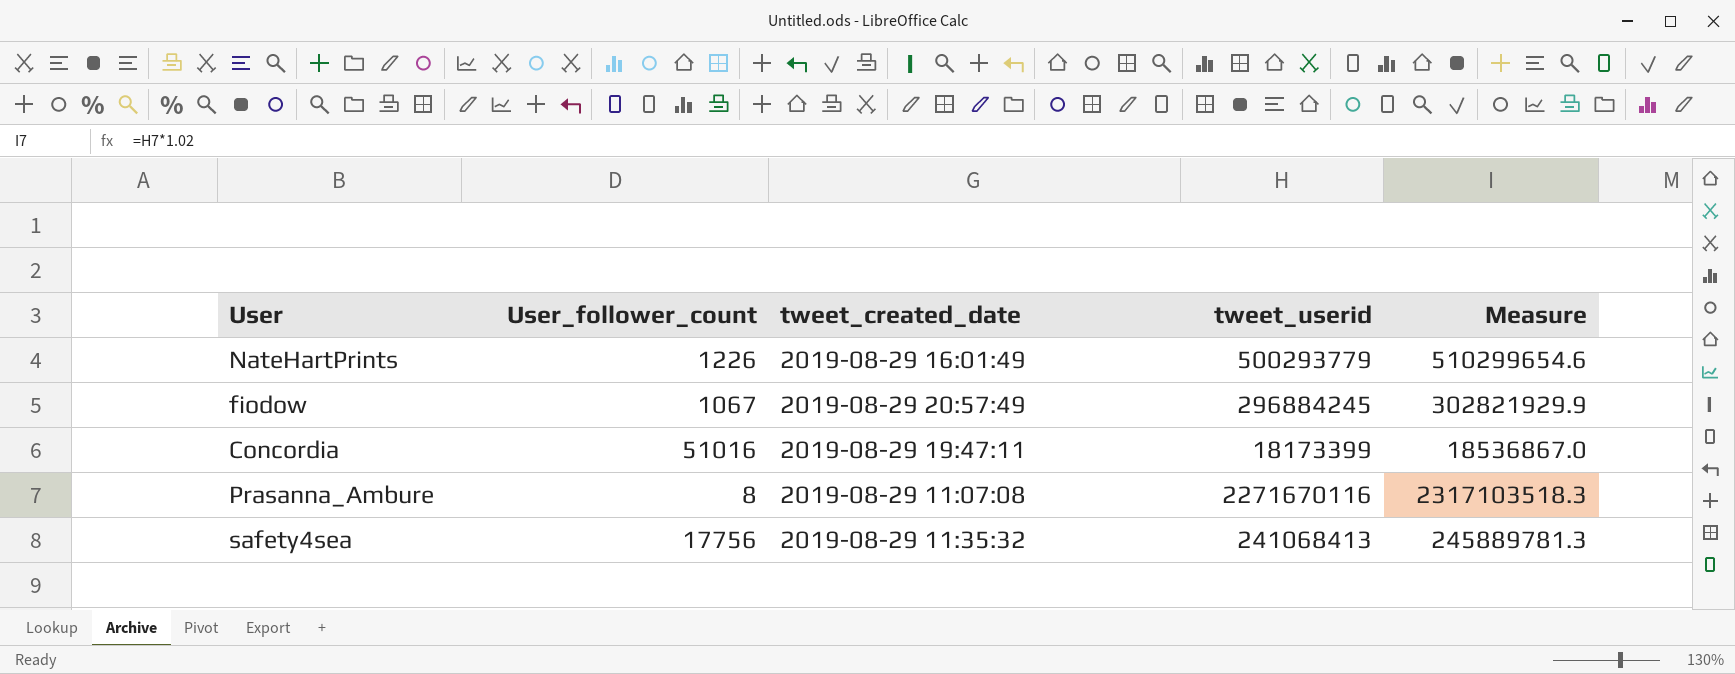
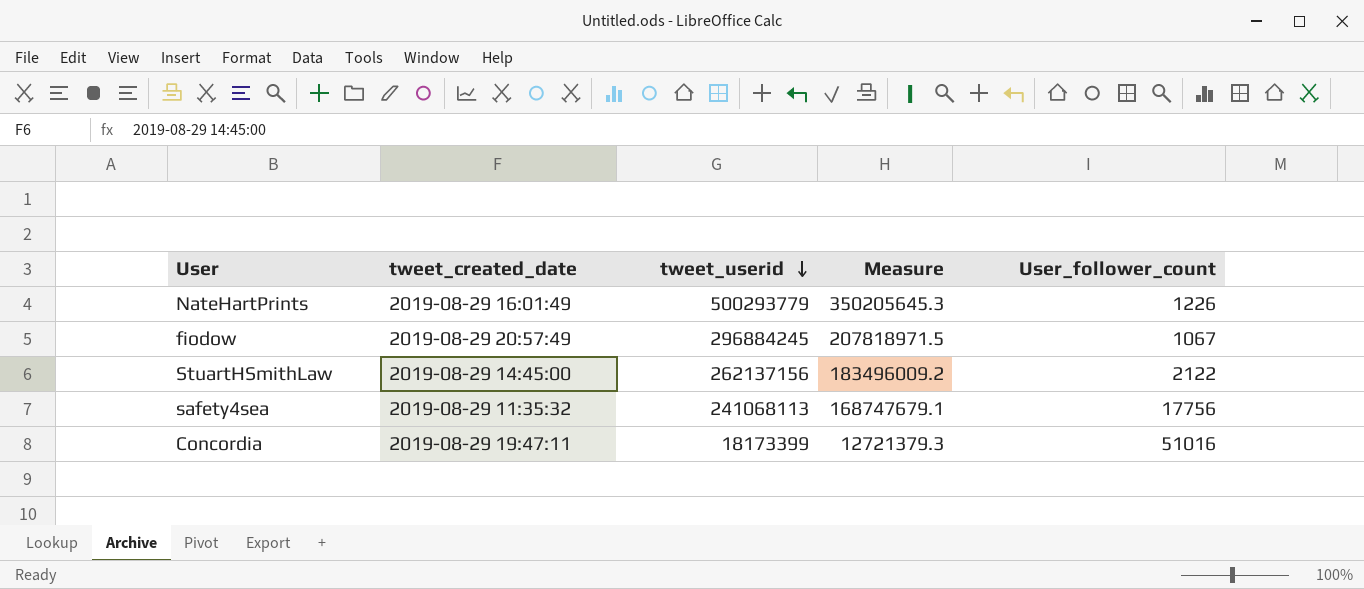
row order: none -> tweet_userid descending
column Measure | formula: [tweet_userid] * 1.02 -> [tweet_userid] * 0.7
column User_follower_count | position: 2 -> 5
row Prasanna_Ambure: 8 | 2019-08-29 11:07:08 | 2271670116 | 2317103518.3 -> none
row StuartHSmithLaw: none -> 2019-08-29 14:45:00 | 262137156 | 183496009.2 | 2122
safety4sea | tweet_userid: 241068413 -> 241068113

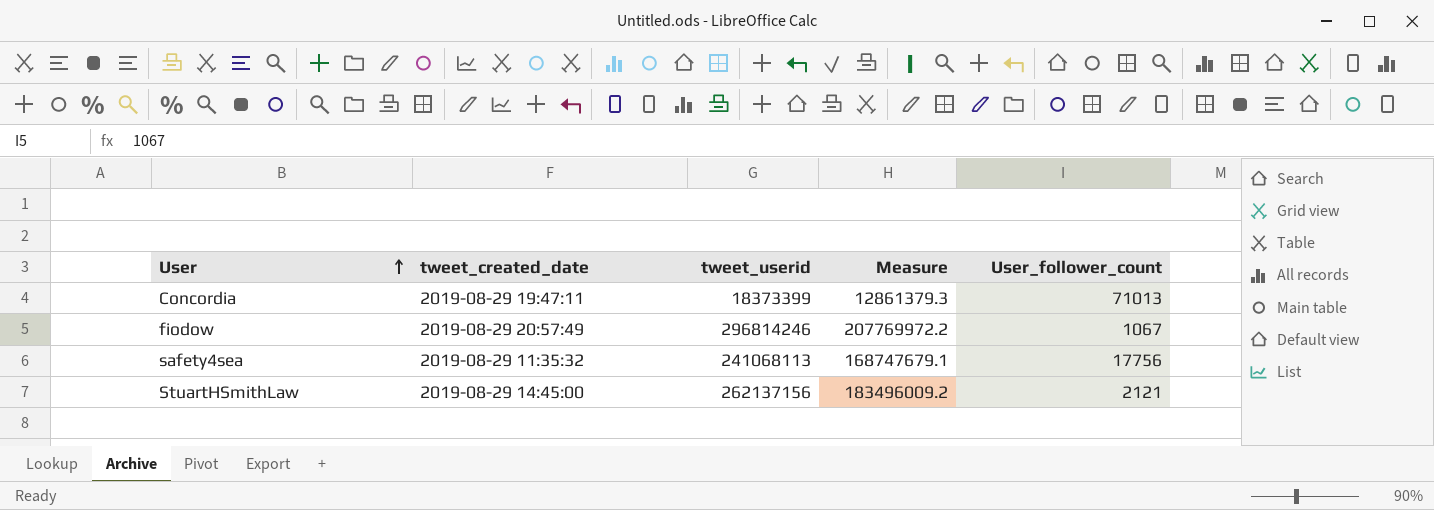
row order: tweet_userid descending -> User ascending
row NateHartPrints: 2019-08-29 16:01:49 | 500293779 | 350205645.3 | 1226 -> none
Concordia | tweet_userid: 18173399 -> 18373399
Concordia | Measure: 12721379.3 -> 12861379.3
Concordia | User_follower_count: 51016 -> 71013
fiodow | tweet_userid: 296884245 -> 296814246
fiodow | Measure: 207818971.5 -> 207769972.2
StuartHSmithLaw | User_follower_count: 2122 -> 2121

